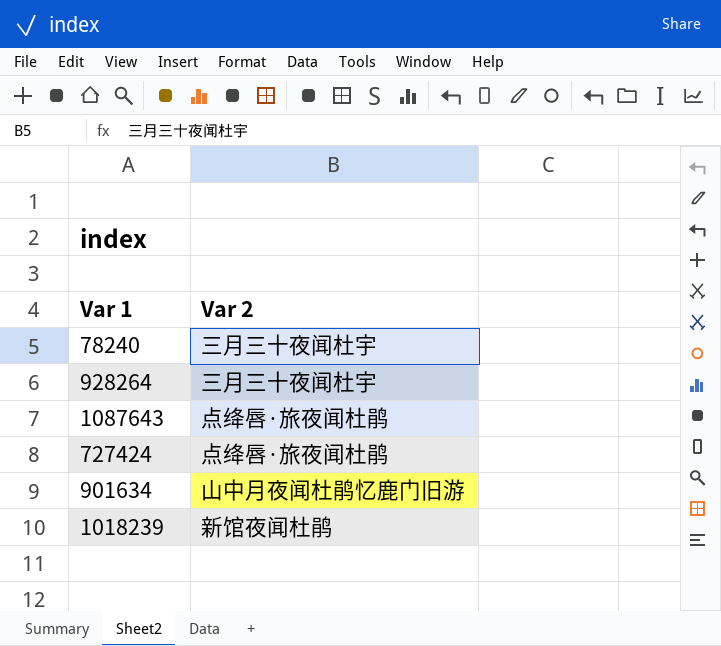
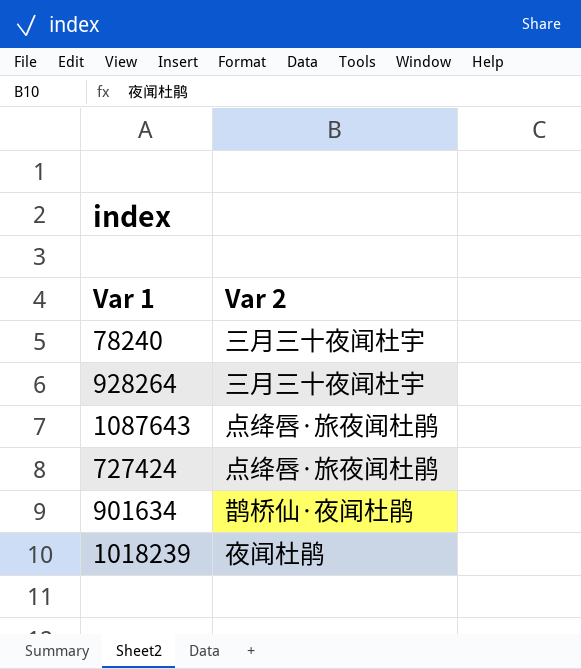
901634 | Var 2: 山中月夜闻杜鹃忆鹿门旧游 -> 鹊桥仙·夜闻杜鹃
1018239 | Var 2: 新馆夜闻杜鹃 -> 夜闻杜鹃

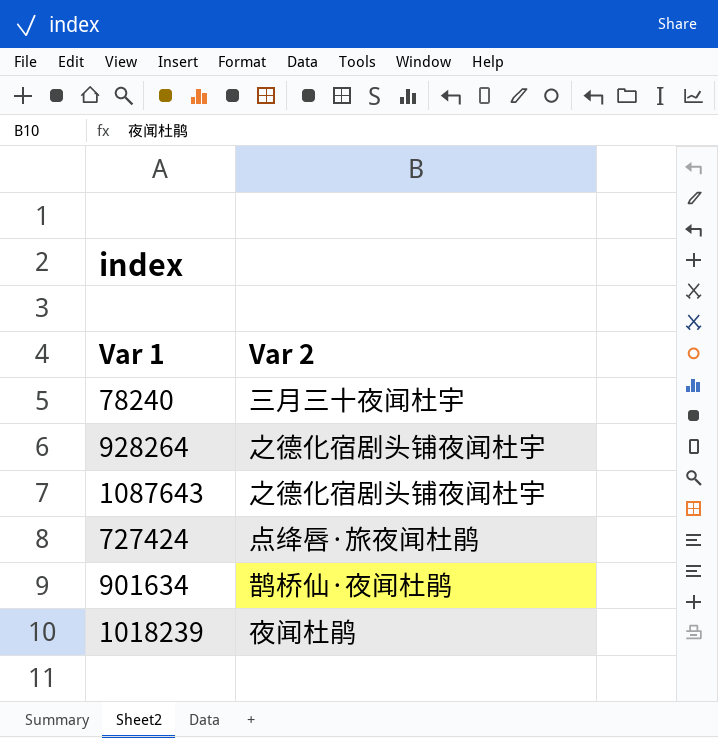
928264 | Var 2: 三月三十夜闻杜宇 -> 之德化宿剧头铺夜闻杜宇
1087643 | Var 2: 点绛唇·旅夜闻杜鹃 -> 之德化宿剧头铺夜闻杜宇

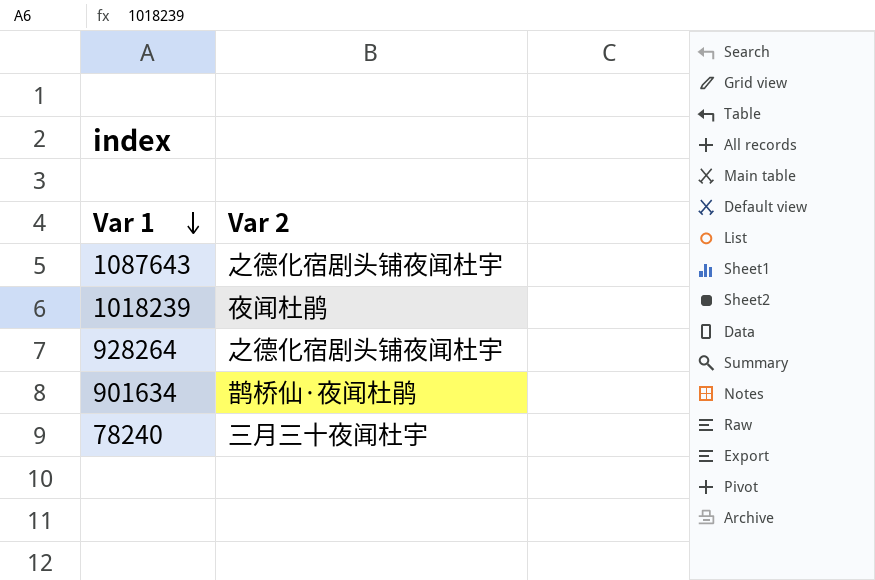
row order: none -> Var 1 descending
row 727424: 点绛唇·旅夜闻杜鹃 -> none

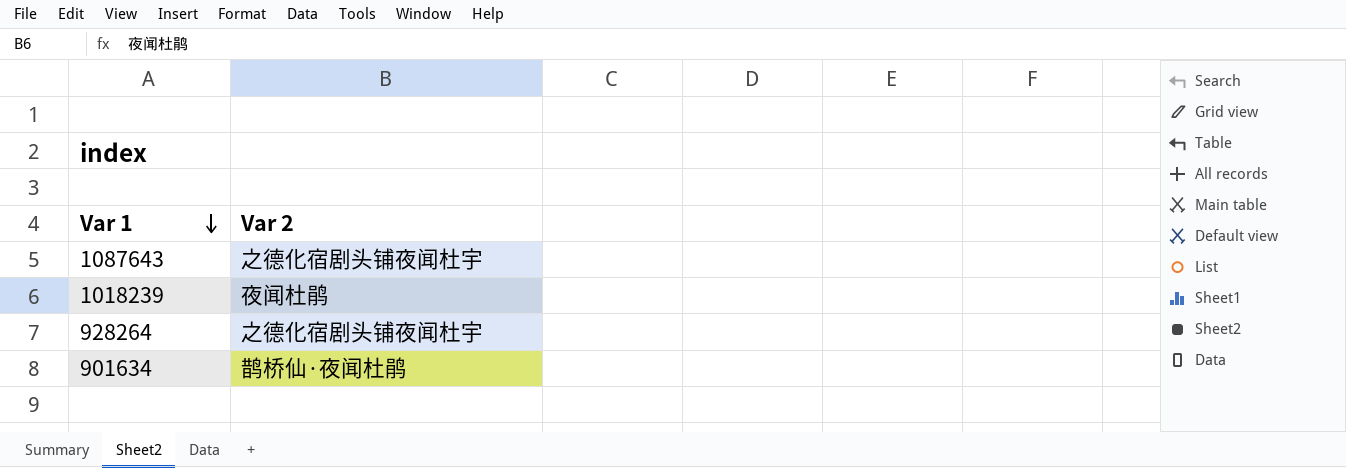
row 78240: 三月三十夜闻杜宇 -> none

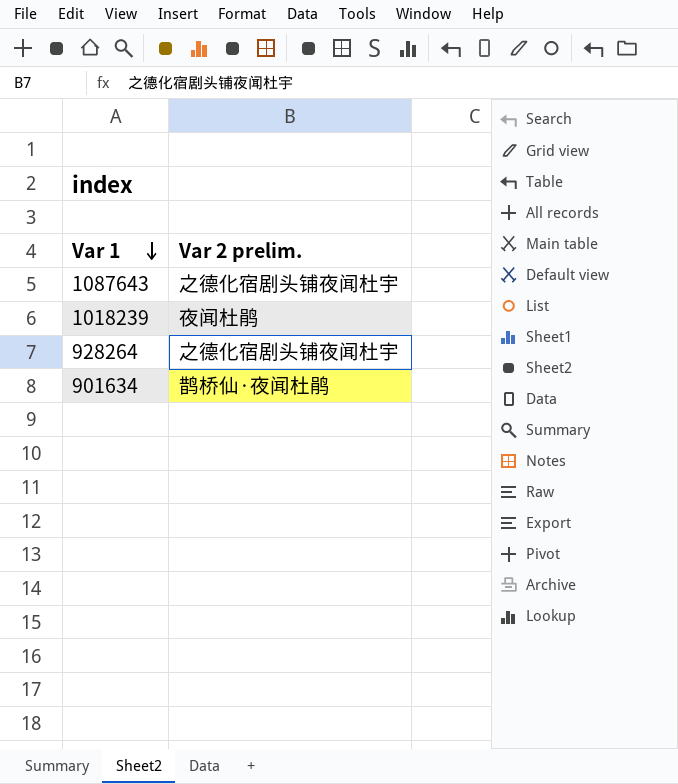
column name: Var 2 -> Var 2 prelim.

